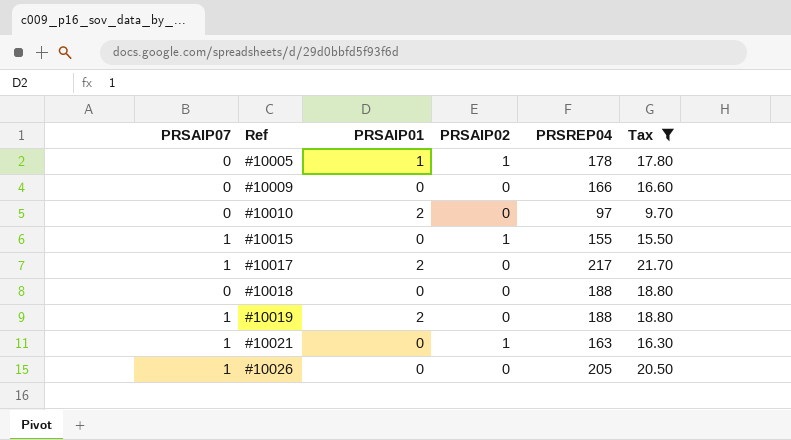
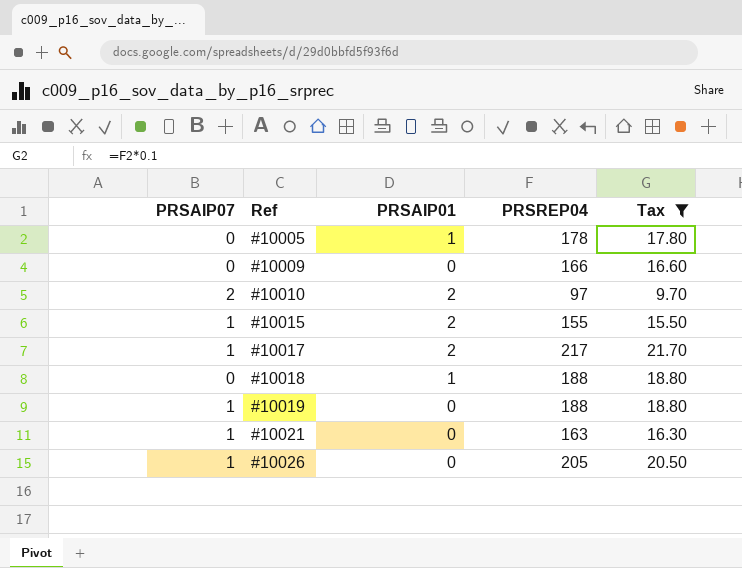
column PRSAIP02 | position: 4 -> none
#10010 | PRSAIP07: 0 -> 2
#10015 | PRSAIP01: 0 -> 2
#10018 | PRSAIP01: 0 -> 1
#10019 | PRSAIP01: 2 -> 0

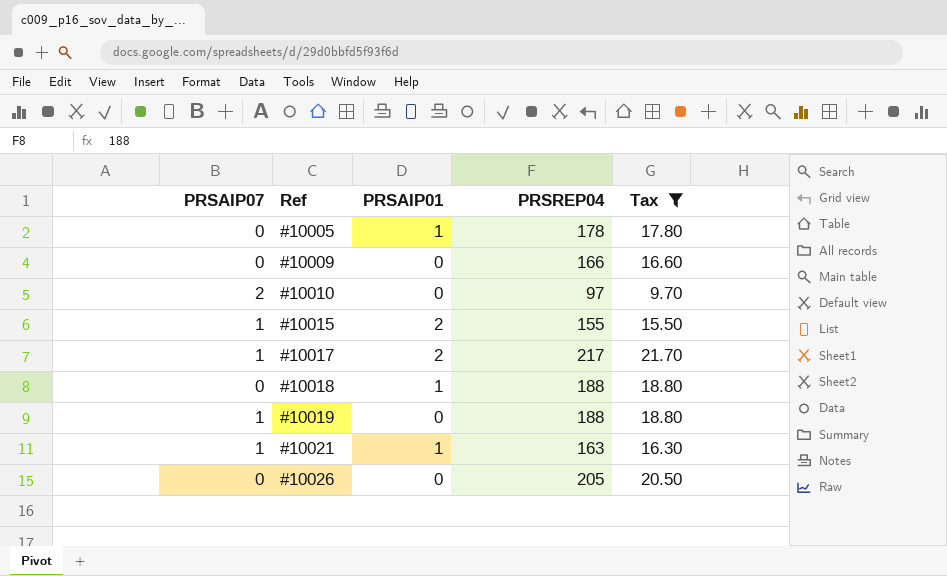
#10010 | PRSAIP01: 2 -> 0
#10021 | PRSAIP01: 0 -> 1
#10026 | PRSAIP07: 1 -> 0

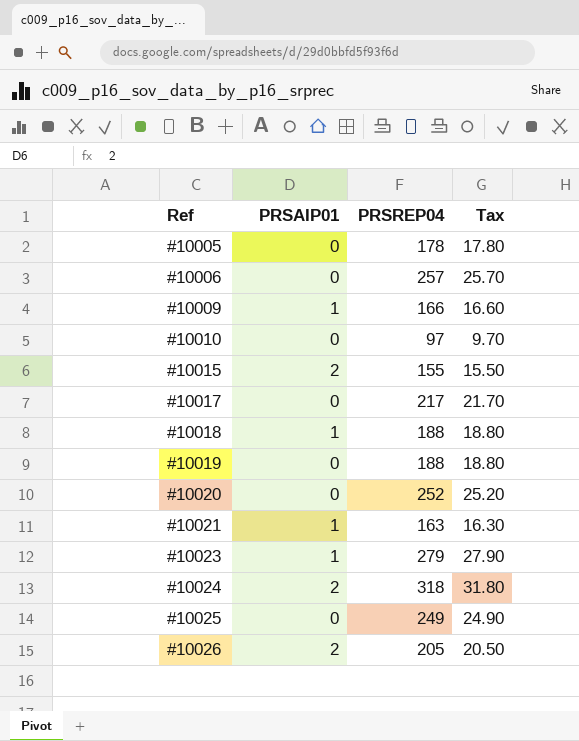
filter: Tax <= 21.70 -> none
column PRSAIP07 | position: 1 -> none
#10005 | PRSAIP01: 1 -> 0
#10009 | PRSAIP01: 0 -> 1
#10017 | PRSAIP01: 2 -> 0
#10026 | PRSAIP01: 0 -> 2

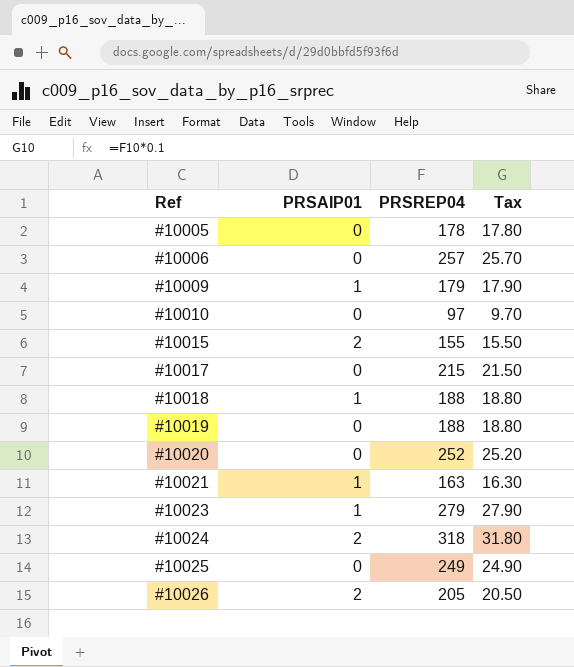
#10009 | PRSREP04: 166 -> 179
#10009 | Tax: 16.60 -> 17.90
#10017 | PRSREP04: 217 -> 215
#10017 | Tax: 21.70 -> 21.50

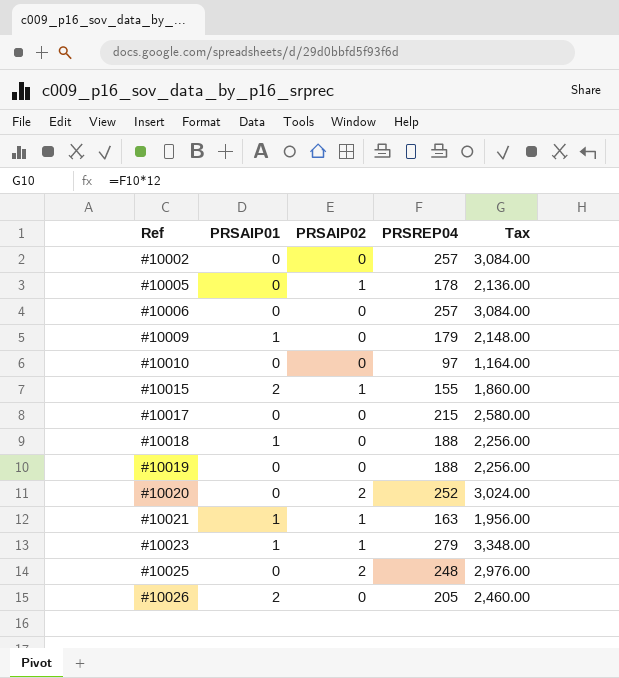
column PRSAIP02 | position: none -> 3
column Tax | formula: [PRSREP04] * 0.1 -> [PRSREP04] * 12
row #10024: 2 | 318 | 31.80 -> none
row #10002: none -> 0 | 0 | 257 | 3,084.00
#10025 | PRSREP04: 249 -> 248

